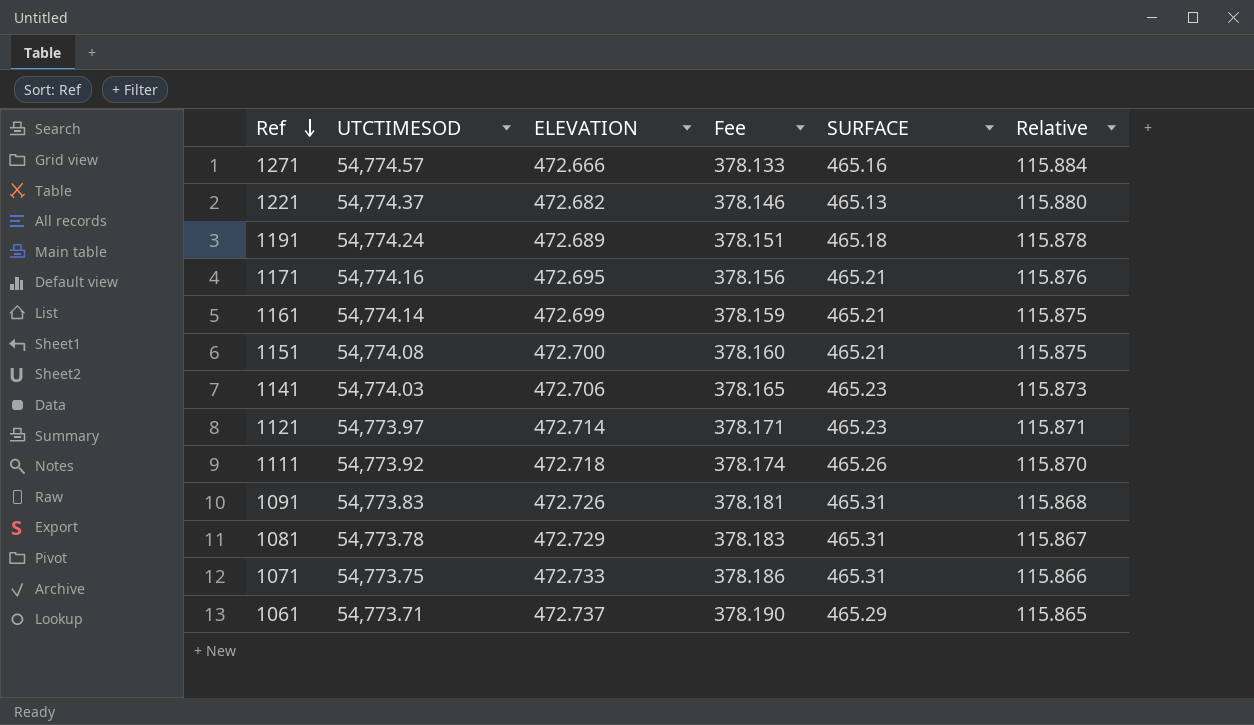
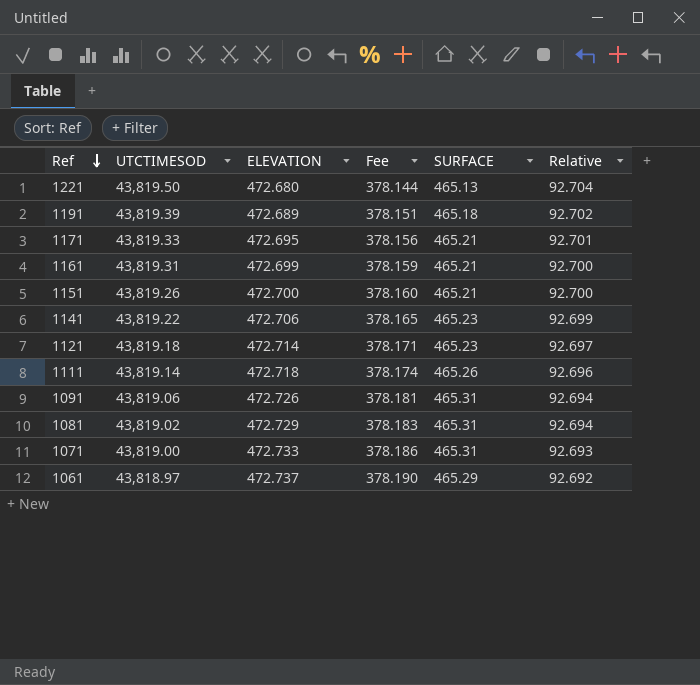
row 1271: 54,774.57 | 472.666 | 378.133 | 465.16 | 115.884 -> none
1221 | UTCTIMESOD: 54,774.37 -> 43,819.50
1221 | ELEVATION: 472.682 -> 472.680
1221 | Fee: 378.146 -> 378.144
1221 | Relative: 115.880 -> 92.704
1191 | UTCTIMESOD: 54,774.24 -> 43,819.39
1191 | Relative: 115.878 -> 92.702
1171 | UTCTIMESOD: 54,774.16 -> 43,819.33
1171 | Relative: 115.876 -> 92.701
1161 | UTCTIMESOD: 54,774.14 -> 43,819.31
1161 | Relative: 115.875 -> 92.700
1151 | UTCTIMESOD: 54,774.08 -> 43,819.26
1151 | Relative: 115.875 -> 92.700
1141 | UTCTIMESOD: 54,774.03 -> 43,819.22
1141 | Relative: 115.873 -> 92.699
1121 | UTCTIMESOD: 54,773.97 -> 43,819.18
1121 | Relative: 115.871 -> 92.697
1111 | UTCTIMESOD: 54,773.92 -> 43,819.14
1111 | Relative: 115.870 -> 92.696
1091 | UTCTIMESOD: 54,773.83 -> 43,819.06
1091 | Relative: 115.868 -> 92.694
1081 | UTCTIMESOD: 54,773.78 -> 43,819.02
1081 | Relative: 115.867 -> 92.694
1071 | UTCTIMESOD: 54,773.75 -> 43,819.00
1071 | Relative: 115.866 -> 92.693
1061 | UTCTIMESOD: 54,773.71 -> 43,818.97
1061 | Relative: 115.865 -> 92.692

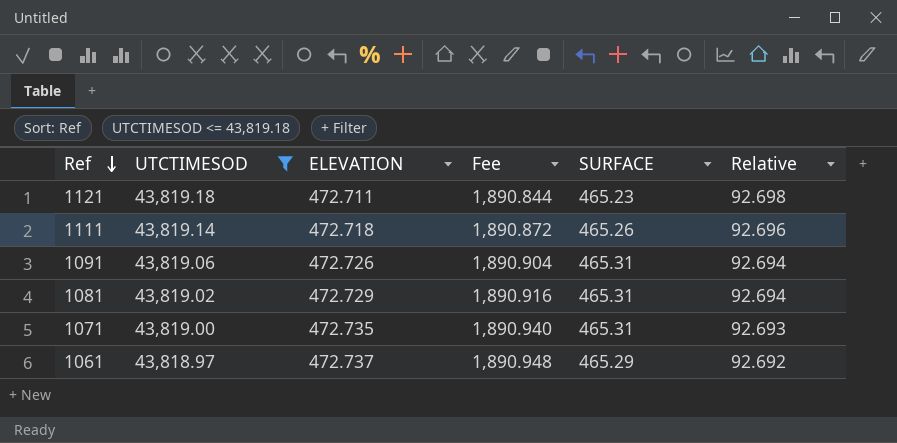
filter: none -> UTCTIMESOD <= 43,819.18
column Fee | formula: [ELEVATION] * 0.8 -> [ELEVATION] * 4
1121 | ELEVATION: 472.714 -> 472.711
1121 | Relative: 92.697 -> 92.698
1071 | ELEVATION: 472.733 -> 472.735

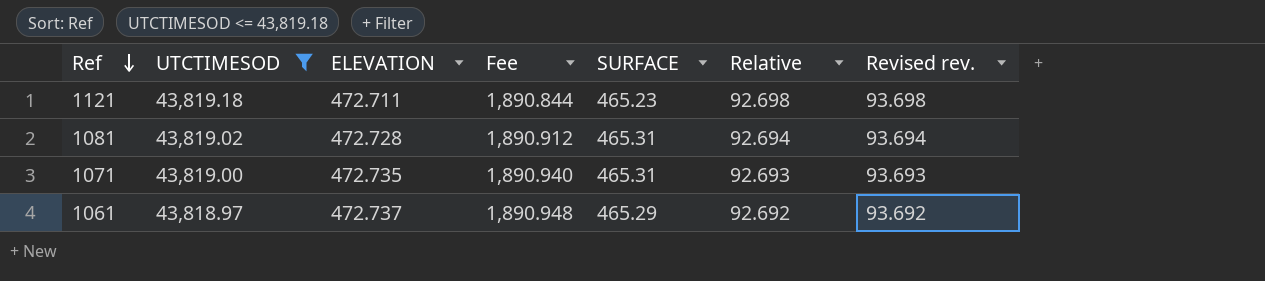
column Revised rev. | formula: none -> [Relative] + 1
row 1111: 43,819.14 | 472.718 | 1,890.872 | 465.26 | 92.696 -> none
row 1091: 43,819.06 | 472.726 | 1,890.904 | 465.31 | 92.694 -> none
1081 | ELEVATION: 472.729 -> 472.728
1081 | Fee: 1,890.916 -> 1,890.912

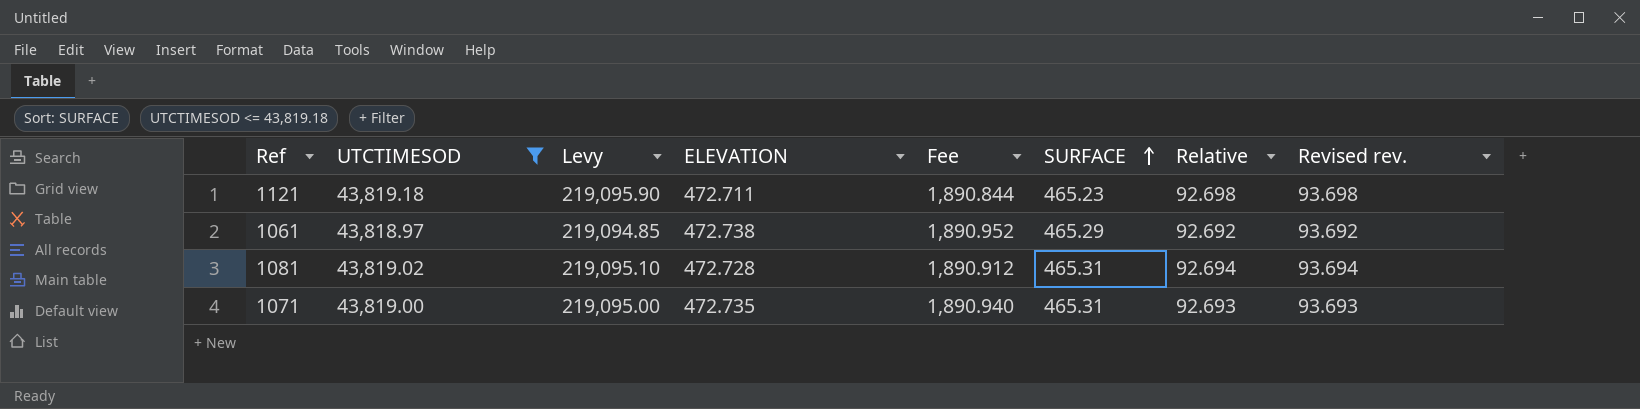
row order: Ref descending -> SURFACE ascending
column Levy | formula: none -> [UTCTIMESOD] * 5
1061 | ELEVATION: 472.737 -> 472.738
1061 | Fee: 1,890.948 -> 1,890.952

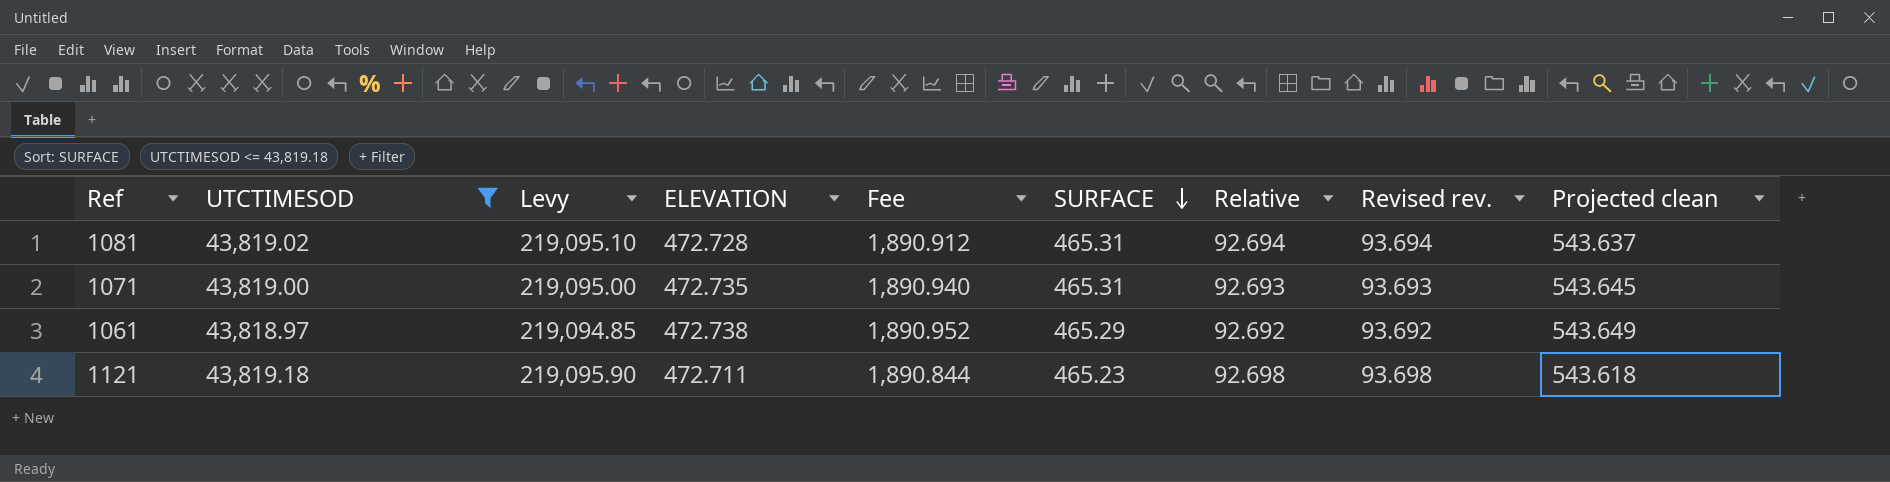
row order: SURFACE ascending -> SURFACE descending
column Projected clean | formula: none -> [ELEVATION] * 1.15

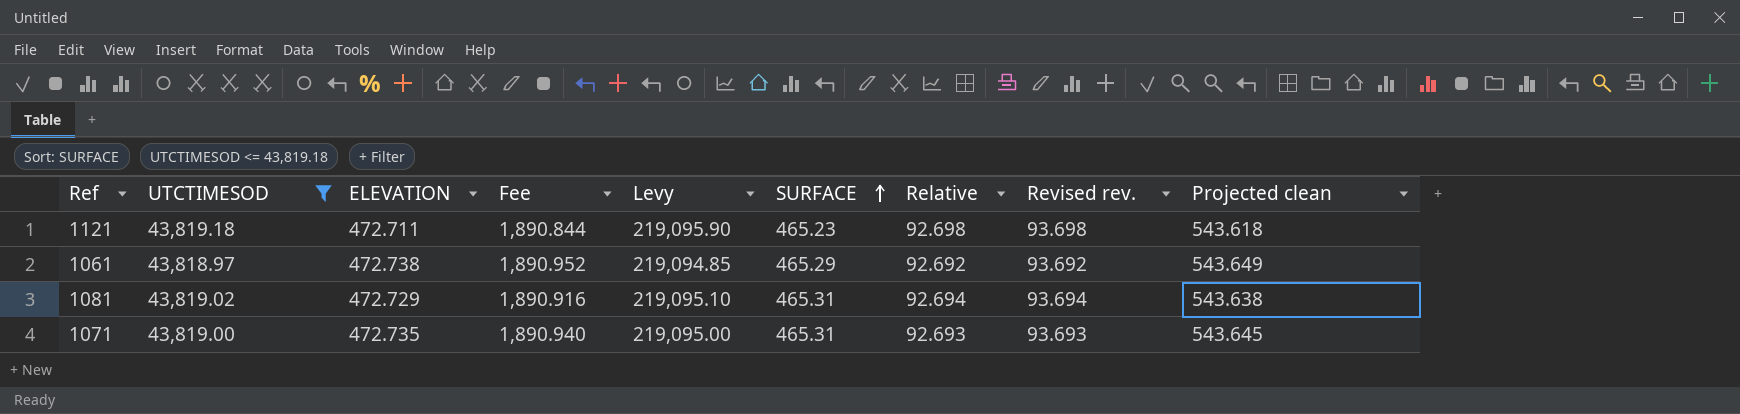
row order: SURFACE descending -> SURFACE ascending
column Levy | position: 3 -> 5
1081 | ELEVATION: 472.728 -> 472.729
1081 | Fee: 1,890.912 -> 1,890.916
1081 | Projected clean: 543.637 -> 543.638

